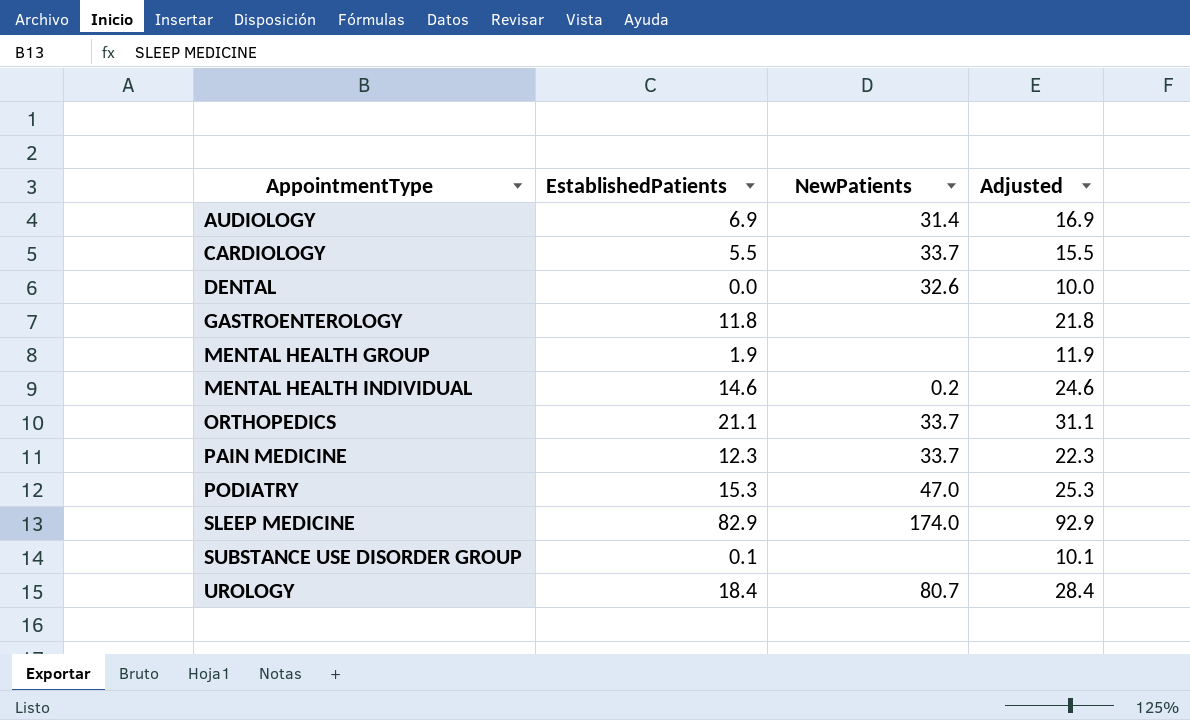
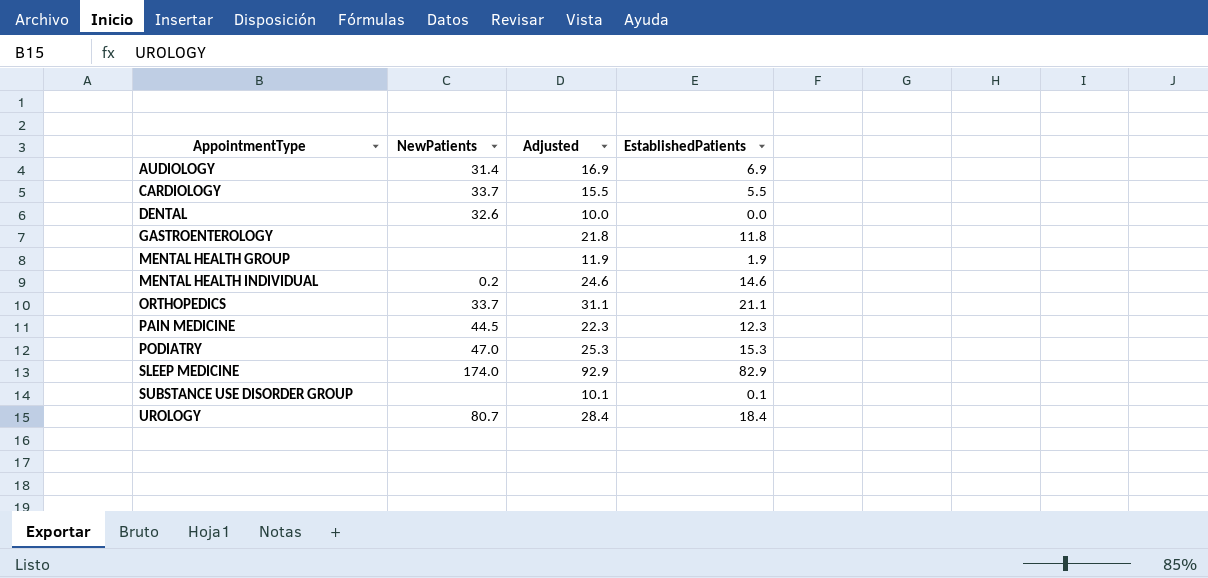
column EstablishedPatients | position: 2 -> 4
PAIN MEDICINE | NewPatients: 33.7 -> 44.5

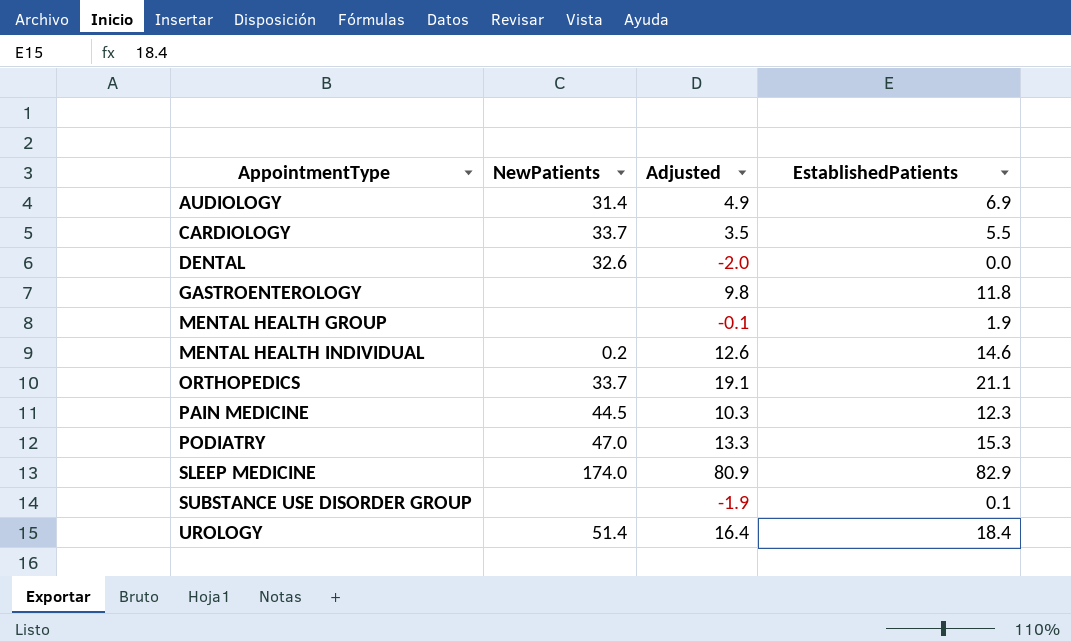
column Adjusted | formula: [EstablishedPatients] + 10 -> [EstablishedPatients] - 2
UROLOGY | NewPatients: 80.7 -> 51.4

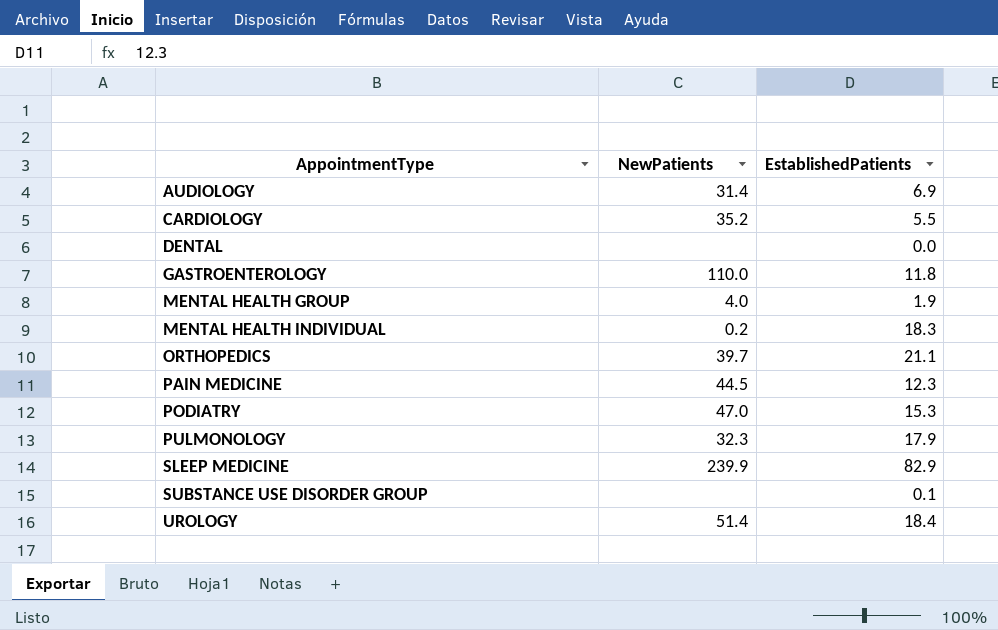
column Adjusted | formula: [EstablishedPatients] - 2 -> none
CARDIOLOGY | NewPatients: 33.7 -> 35.2
DENTAL | NewPatients: 32.6 -> none
GASTROENTEROLOGY | NewPatients: none -> 110.0
MENTAL HEALTH GROUP | NewPatients: none -> 4.0
MENTAL HEALTH INDIVIDUAL | EstablishedPatients: 14.6 -> 18.3
ORTHOPEDICS | NewPatients: 33.7 -> 39.7
row PULMONOLOGY: none -> 32.3 | 17.9
SLEEP MEDICINE | NewPatients: 174.0 -> 239.9

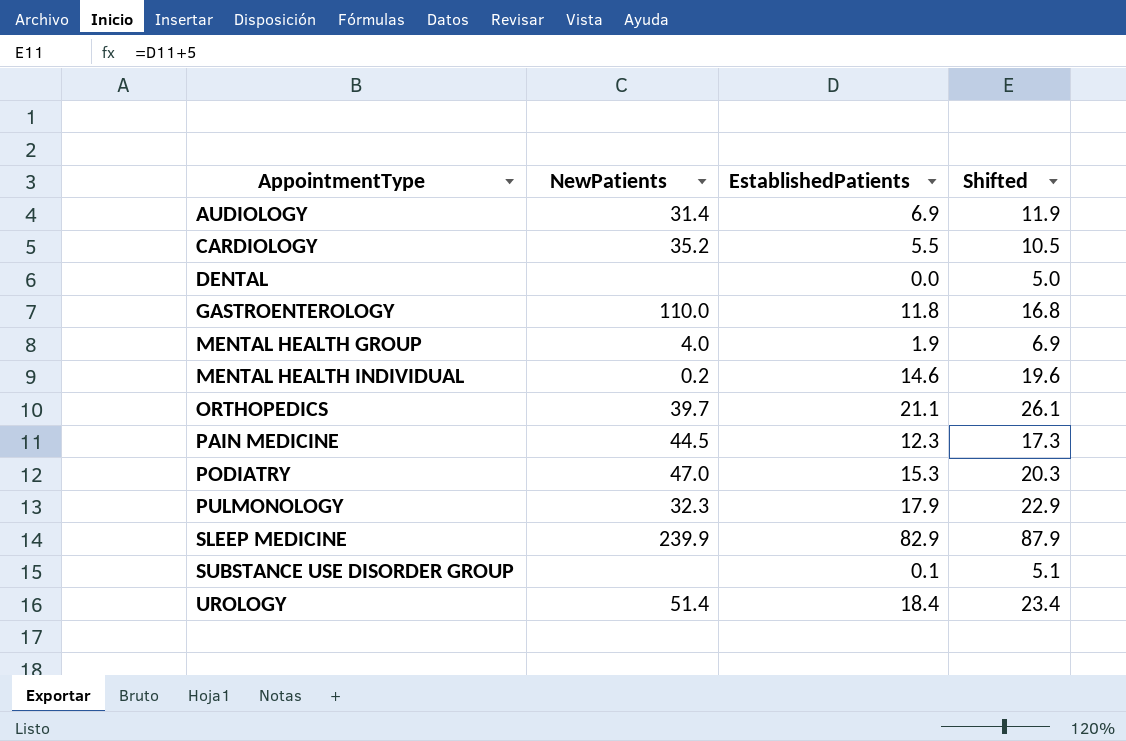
column Shifted | formula: none -> [EstablishedPatients] + 5
MENTAL HEALTH INDIVIDUAL | EstablishedPatients: 18.3 -> 14.6

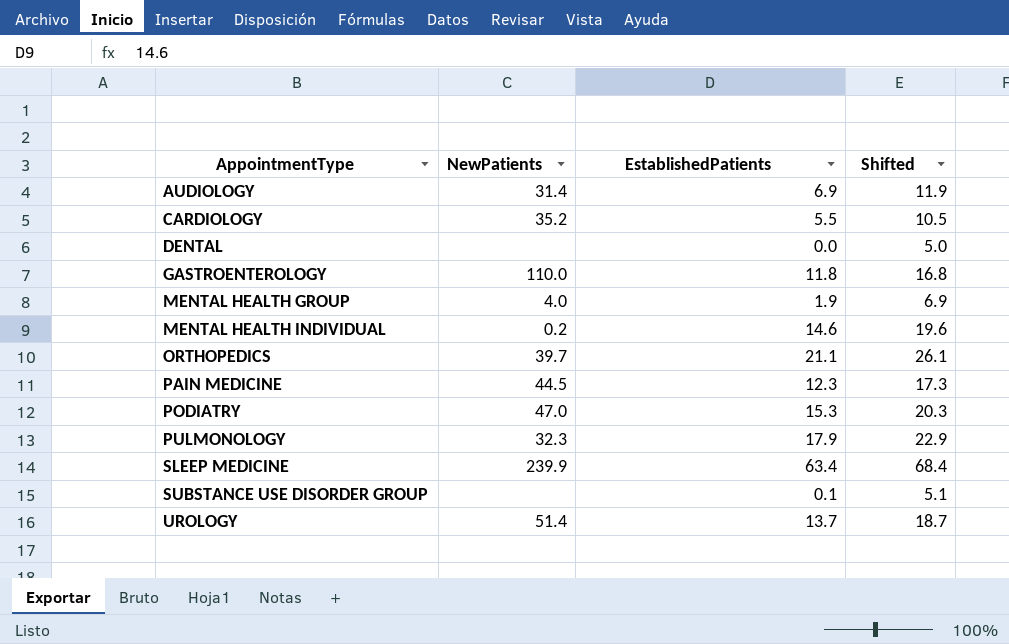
SLEEP MEDICINE | EstablishedPatients: 82.9 -> 63.4
SLEEP MEDICINE | Shifted: 87.9 -> 68.4
UROLOGY | EstablishedPatients: 18.4 -> 13.7
UROLOGY | Shifted: 23.4 -> 18.7

